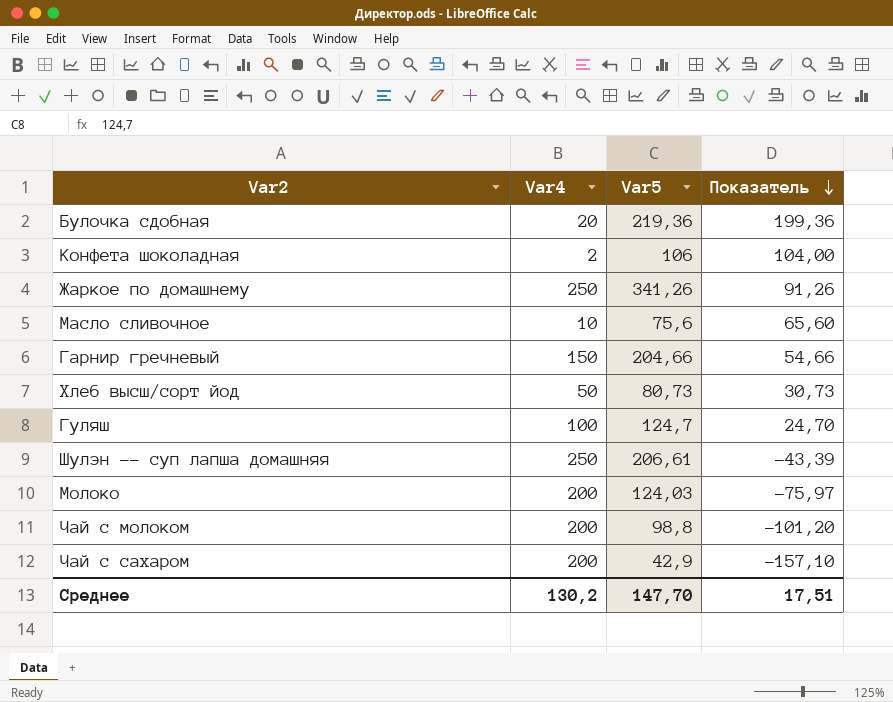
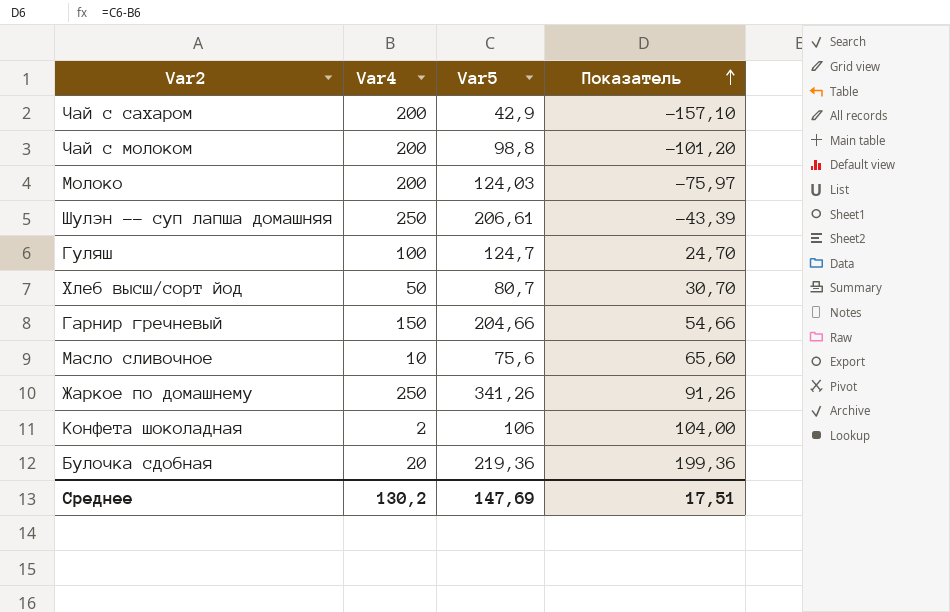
row order: Показатель descending -> Показатель ascending
Хлеб высш/сорт йод | Var5: 80,73 -> 80,7
Хлеб высш/сорт йод | Показатель: 30,73 -> 30,70
Среднее | Var5: 147,70 -> 147,69

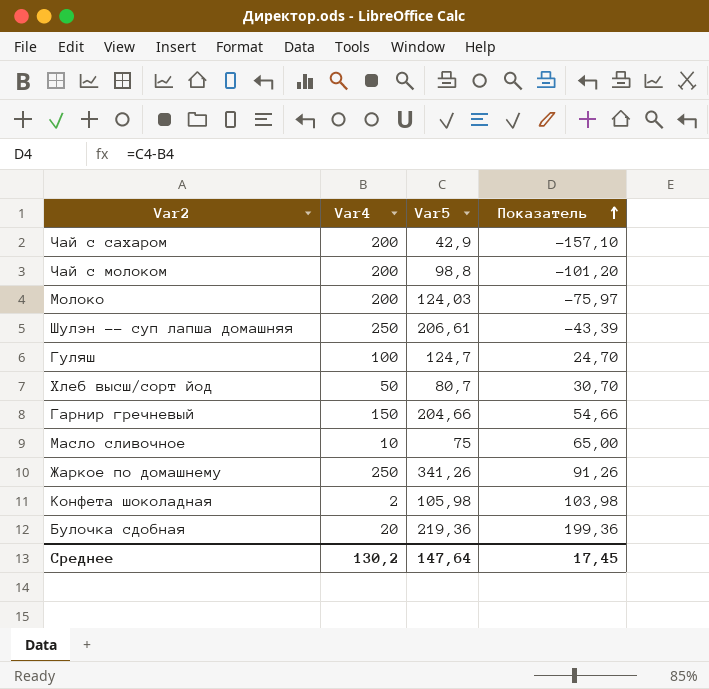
Масло сливочное | Var5: 75,6 -> 75
Масло сливочное | Показатель: 65,60 -> 65,00
Конфета шоколадная | Var5: 106 -> 105,98
Конфета шоколадная | Показатель: 104,00 -> 103,98
Среднее | Var5: 147,69 -> 147,64
Среднее | Показатель: 17,51 -> 17,45

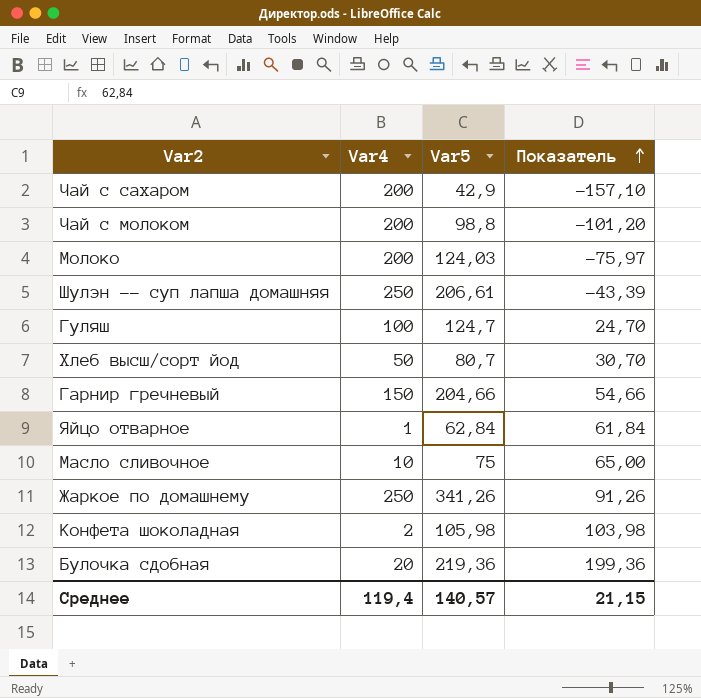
row Яйцо отварное: none -> 1 | 62,84 | 61,84
Среднее | Var4: 130,2 -> 119,4
Среднее | Var5: 147,64 -> 140,57
Среднее | Показатель: 17,45 -> 21,15

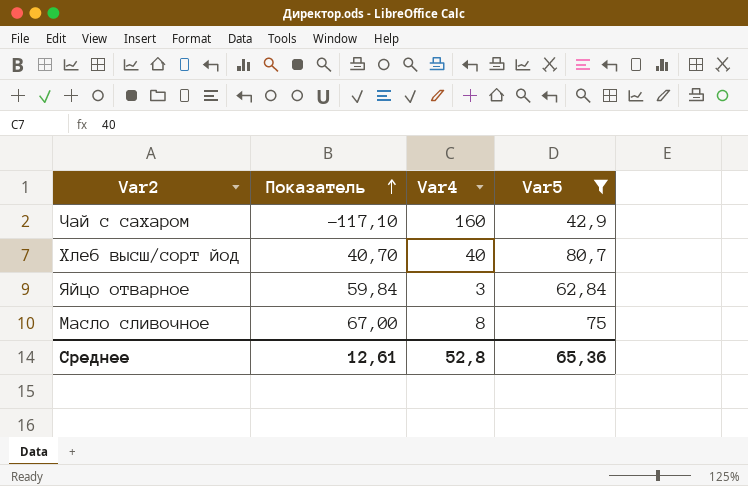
filter: none -> Var5 <= 80,7
column Показатель | position: 4 -> 2
Чай с сахаром | Показатель: -157,10 -> -117,10
Чай с сахаром | Var4: 200 -> 160
Хлеб высш/сорт йод | Показатель: 30,70 -> 40,70
Хлеб высш/сорт йод | Var4: 50 -> 40
Яйцо отварное | Показатель: 61,84 -> 59,84
Яйцо отварное | Var4: 1 -> 3
Масло сливочное | Показатель: 65,00 -> 67,00
Масло сливочное | Var4: 10 -> 8
Среднее | Показатель: 21,15 -> 12,61
Среднее | Var4: 119,4 -> 52,8
Среднее | Var5: 140,57 -> 65,36

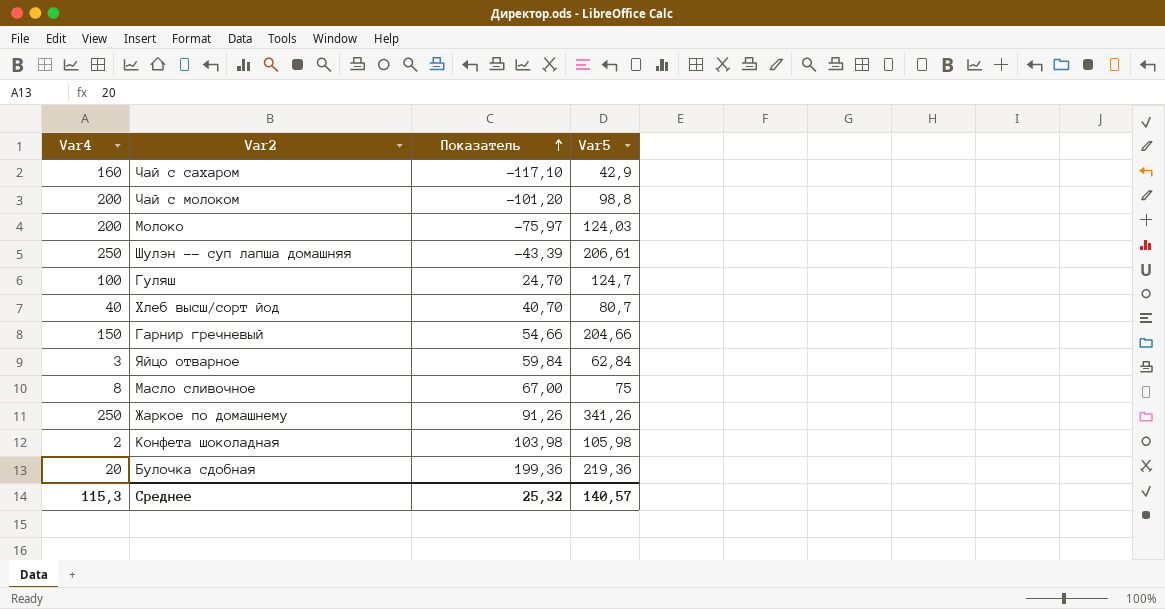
filter: Var5 <= 80,7 -> none
column Var4 | position: 3 -> 1
Среднее | Var4: 52,8 -> 115,3
Среднее | Показатель: 12,61 -> 25,32
Среднее | Var5: 65,36 -> 140,57

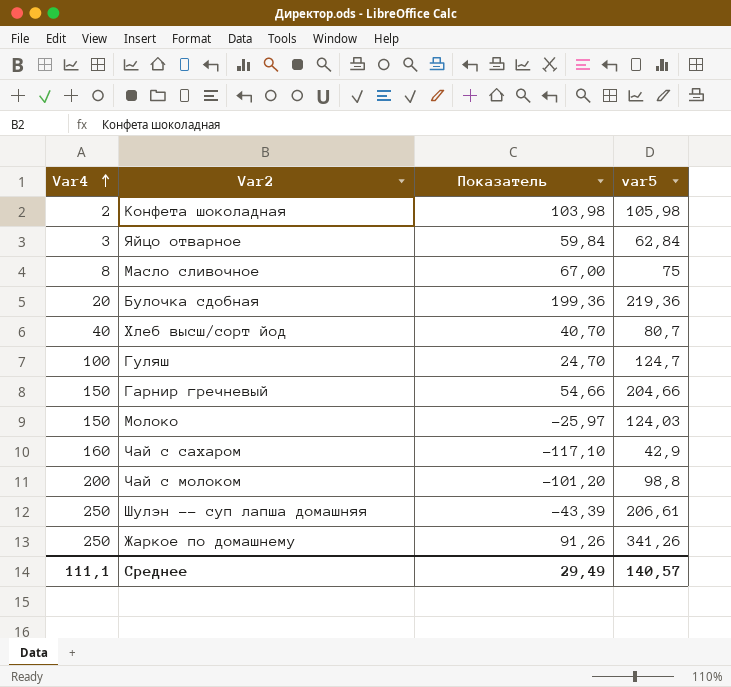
row order: Показатель ascending -> Var4 ascending
column name: Var5 -> var5
Молоко | Var4: 200 -> 150
Молоко | Показатель: -75,97 -> -25,97
Среднее | Var4: 115,3 -> 111,1
Среднее | Показатель: 25,32 -> 29,49

